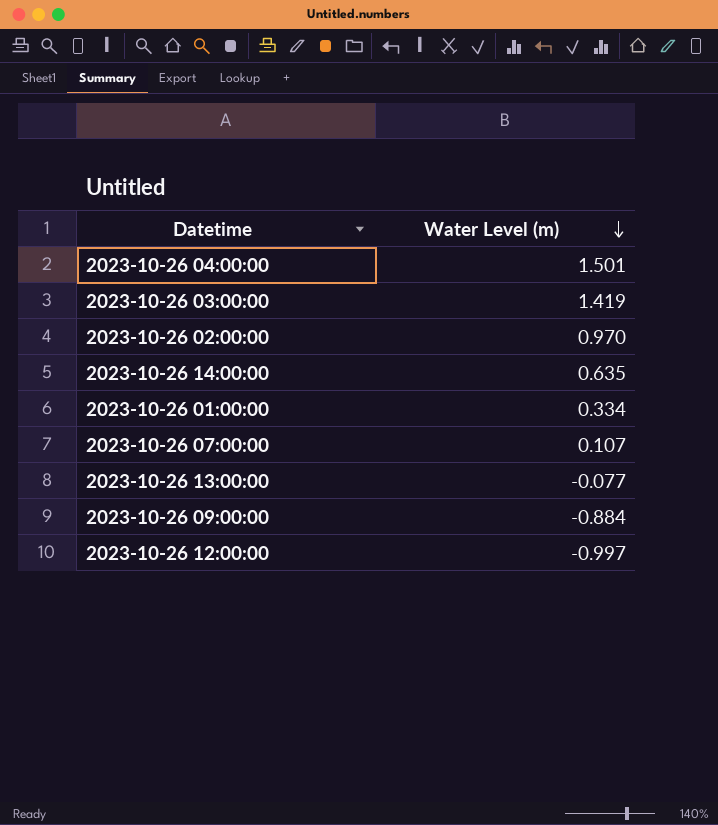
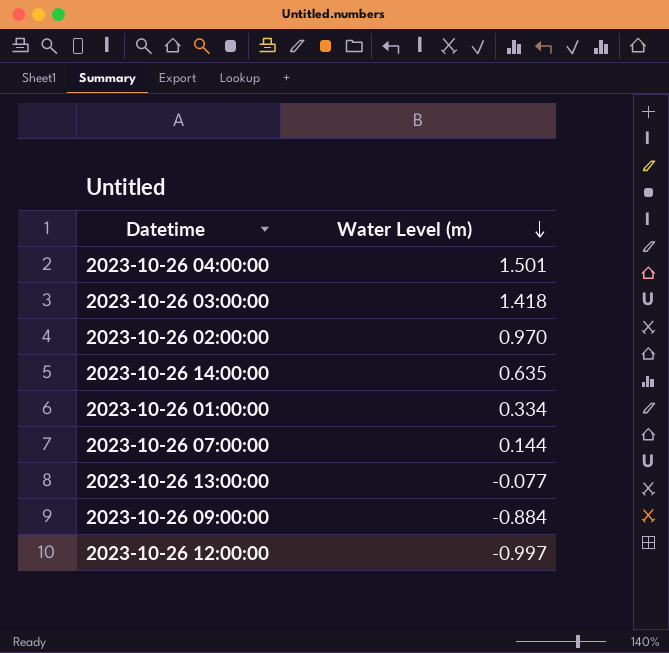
2023-10-26 03:00:00 | Water Level (m): 1.419 -> 1.418
2023-10-26 07:00:00 | Water Level (m): 0.107 -> 0.144

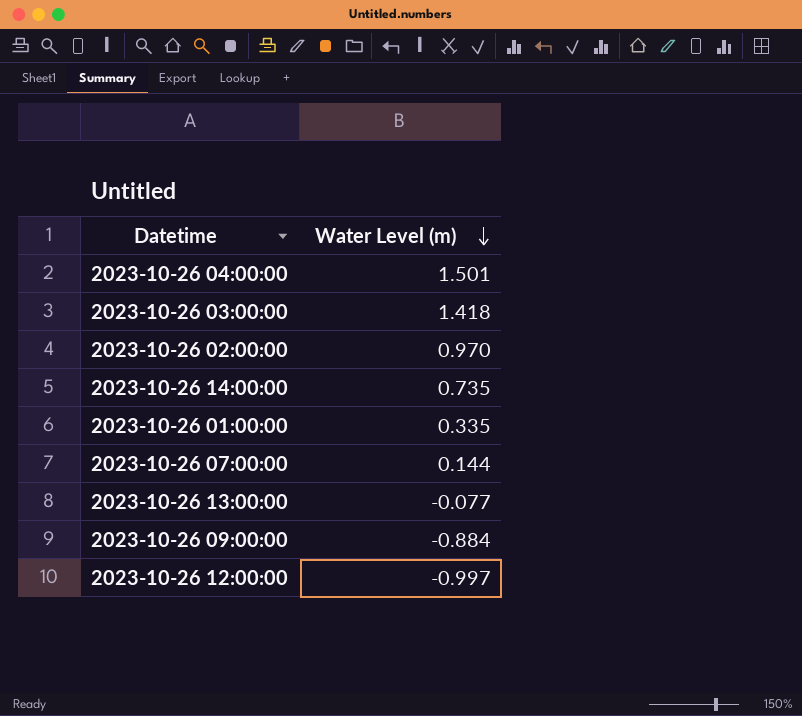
2023-10-26 14:00:00 | Water Level (m): 0.635 -> 0.735
2023-10-26 01:00:00 | Water Level (m): 0.334 -> 0.335

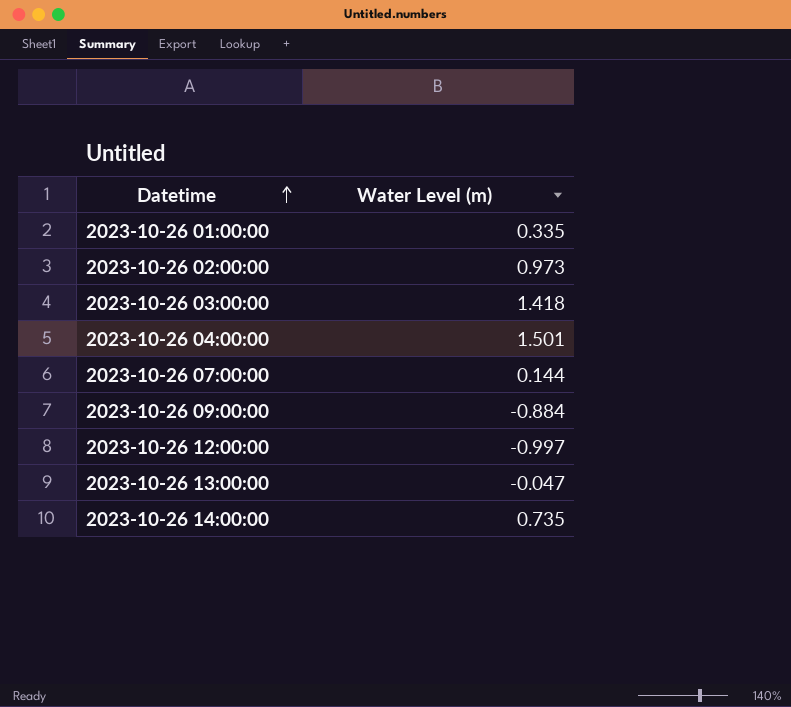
row order: Water Level (m) descending -> Datetime ascending
2023-10-26 02:00:00 | Water Level (m): 0.970 -> 0.973
2023-10-26 13:00:00 | Water Level (m): -0.077 -> -0.047

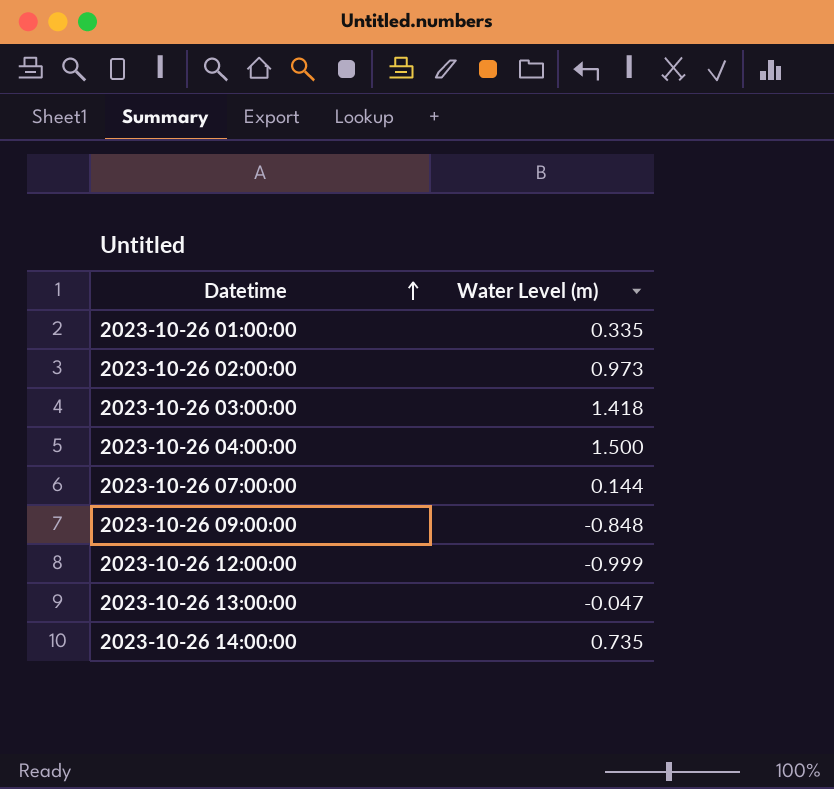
2023-10-26 04:00:00 | Water Level (m): 1.501 -> 1.500
2023-10-26 09:00:00 | Water Level (m): -0.884 -> -0.848
2023-10-26 12:00:00 | Water Level (m): -0.997 -> -0.999

